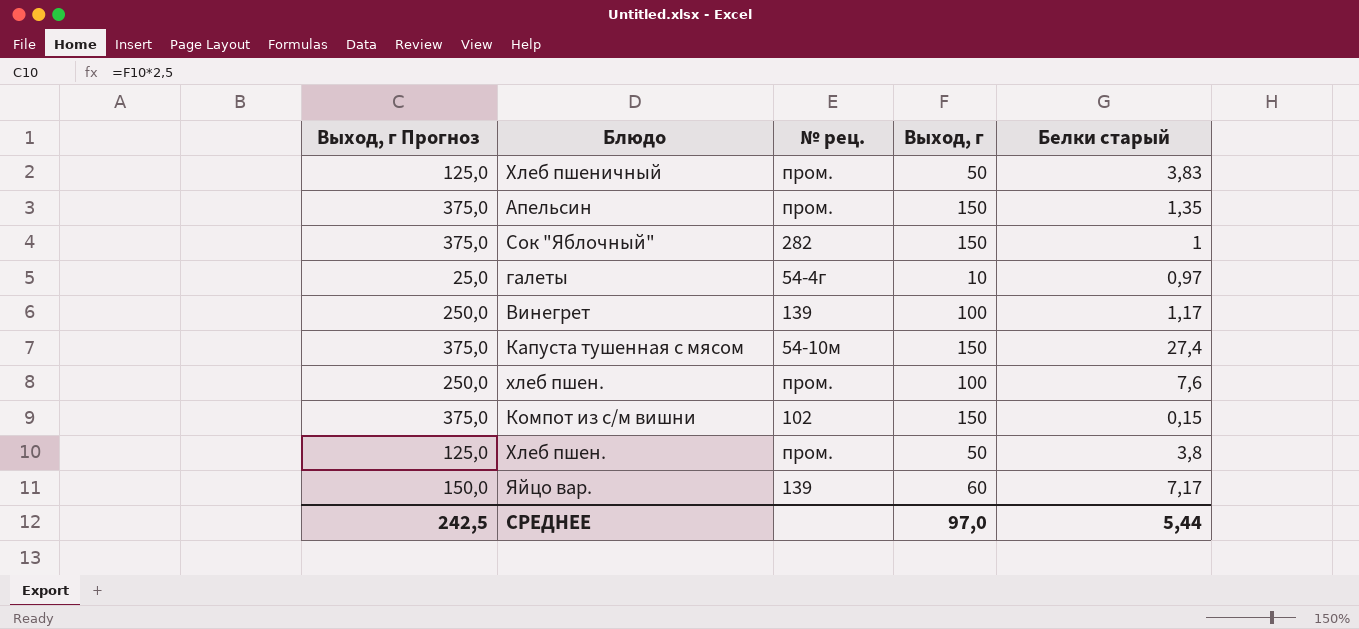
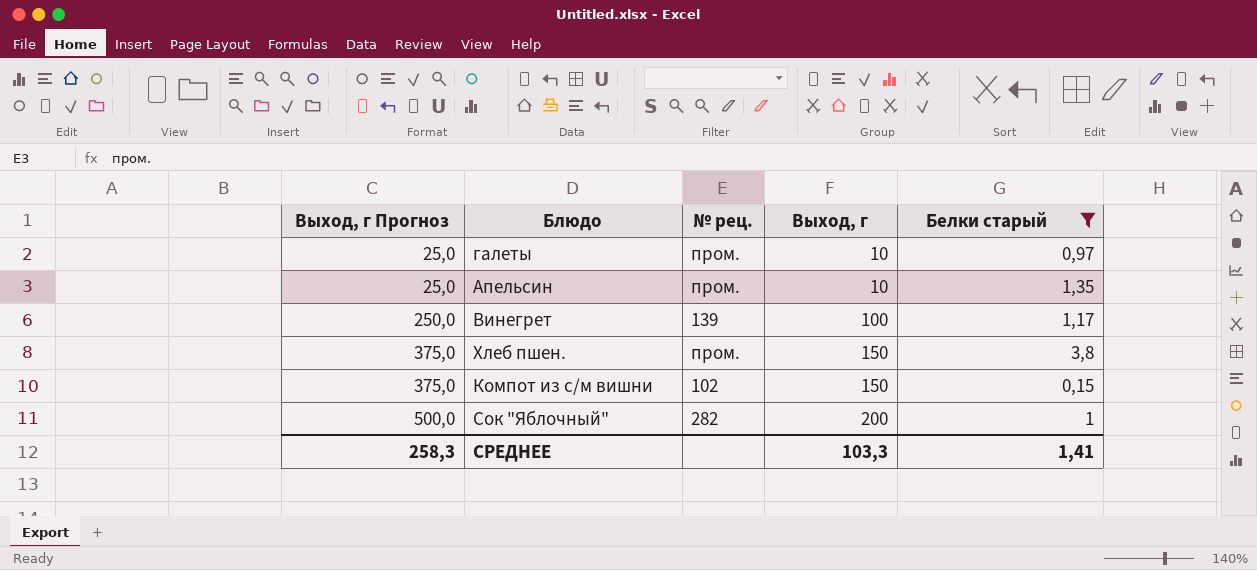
filter: none -> Белки старый <= 3,8
row order: none -> Выход, г Прогноз ascending
галеты | № рец.: 54-4г -> пром.
Апельсин | Выход, г Прогноз: 375,0 -> 25,0
Апельсин | Выход, г: 150 -> 10
Хлеб пшен. | Выход, г Прогноз: 125,0 -> 375,0
Хлеб пшен. | Выход, г: 50 -> 150
Сок "Яблочный" | Выход, г Прогноз: 375,0 -> 500,0
Сок "Яблочный" | Выход, г: 150 -> 200
СРЕДНЕЕ | Выход, г Прогноз: 242,5 -> 258,3
СРЕДНЕЕ | Выход, г: 97,0 -> 103,3
СРЕДНЕЕ | Белки старый: 5,44 -> 1,41

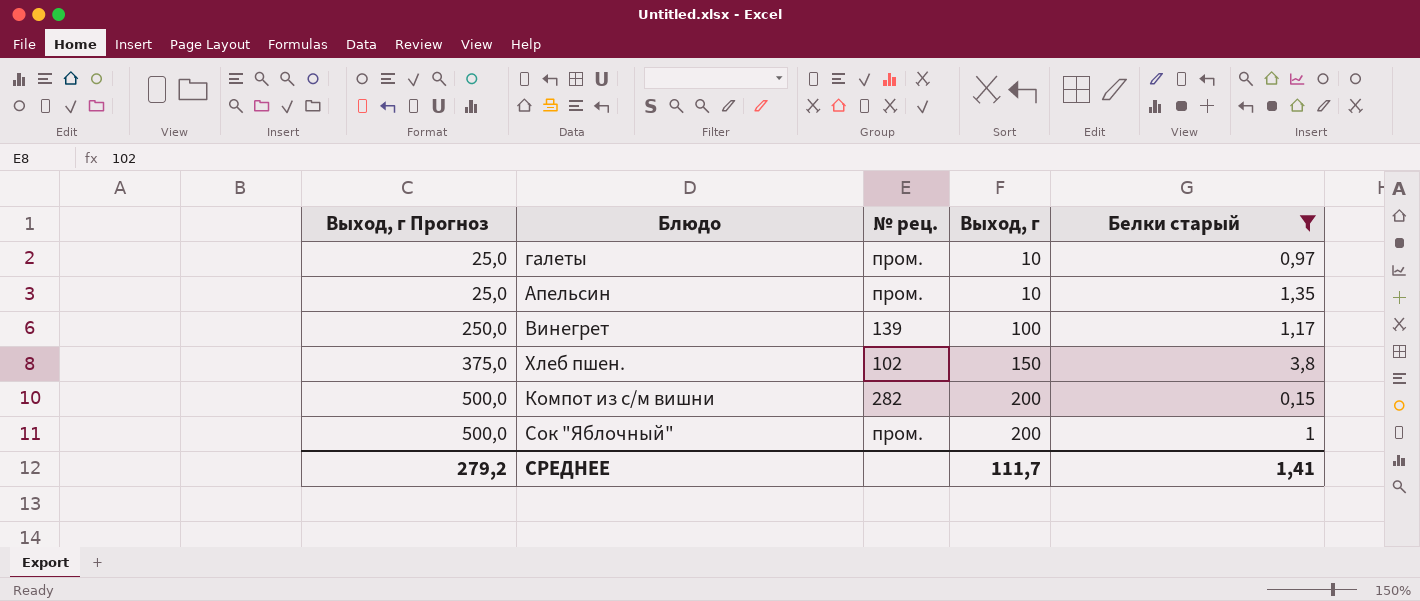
Хлеб пшен. | № рец.: пром. -> 102
Компот из с/м вишни | Выход, г Прогноз: 375,0 -> 500,0
Компот из с/м вишни | № рец.: 102 -> 282
Компот из с/м вишни | Выход, г: 150 -> 200
Сок "Яблочный" | № рец.: 282 -> пром.
СРЕДНЕЕ | Выход, г Прогноз: 258,3 -> 279,2
СРЕДНЕЕ | Выход, г: 103,3 -> 111,7

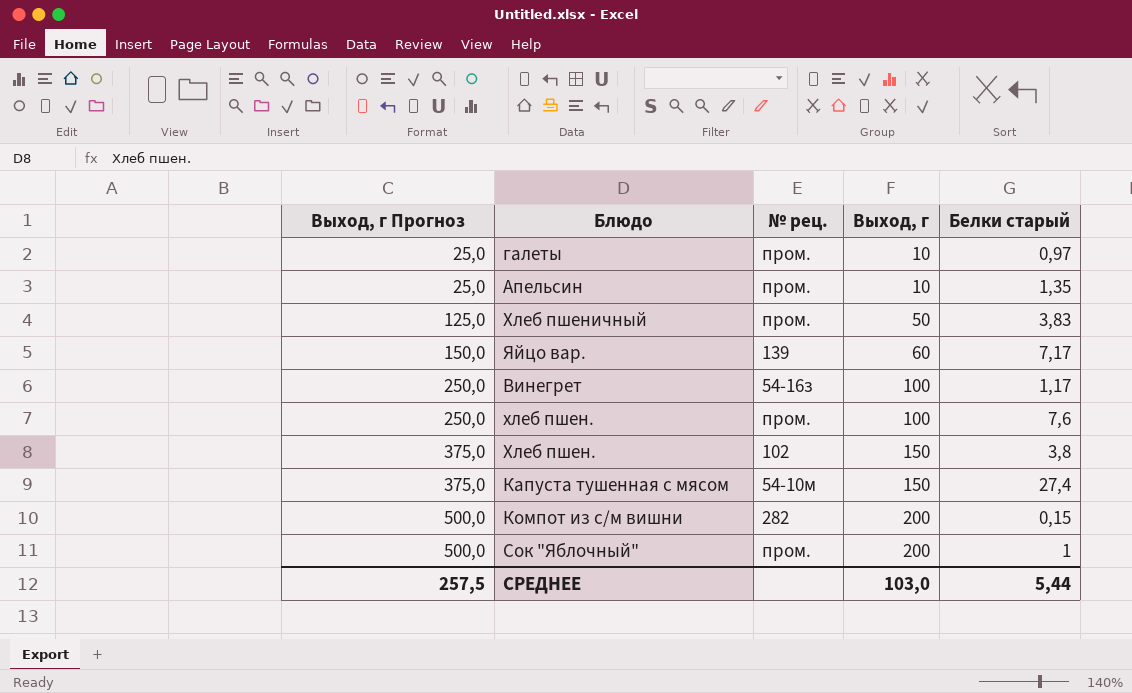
filter: Белки старый <= 3,8 -> none
Винегрет | № рец.: 139 -> 54-16з
СРЕДНЕЕ | Выход, г Прогноз: 279,2 -> 257,5
СРЕДНЕЕ | Выход, г: 111,7 -> 103,0
СРЕДНЕЕ | Белки старый: 1,41 -> 5,44

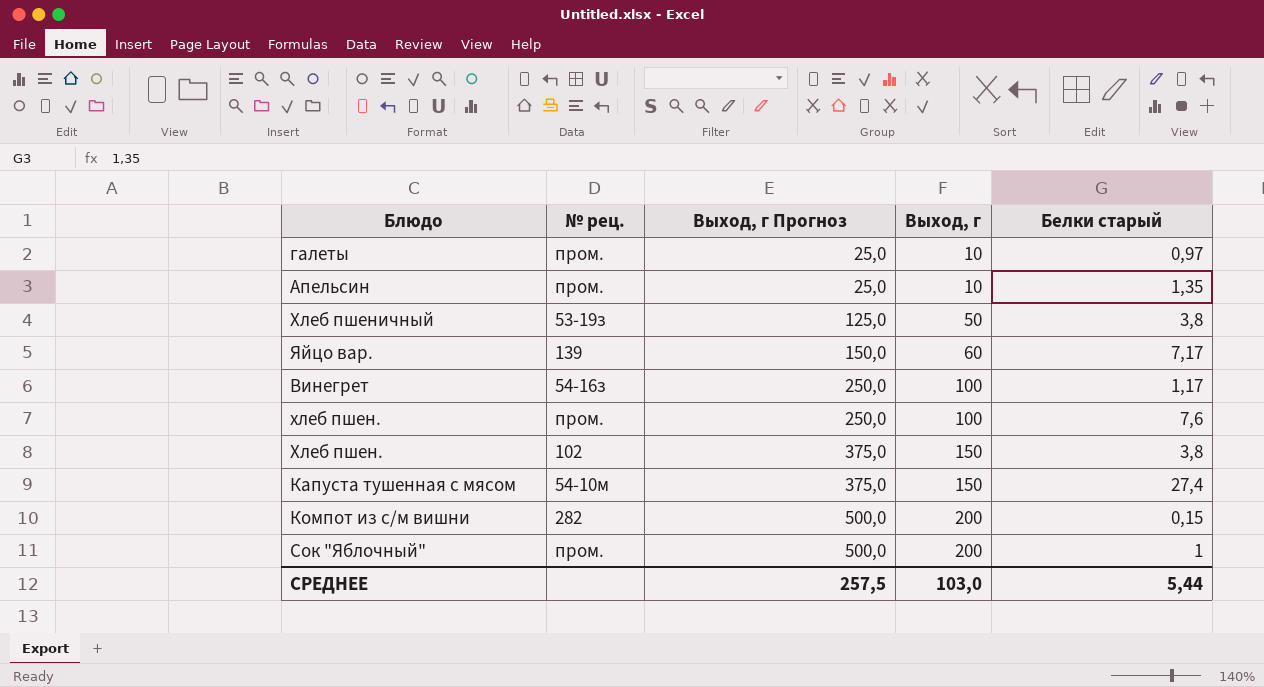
column Выход, г Прогноз | position: 1 -> 3
Хлеб пшеничный | № рец.: пром. -> 53-19з
Хлеб пшеничный | Белки старый: 3,83 -> 3,8

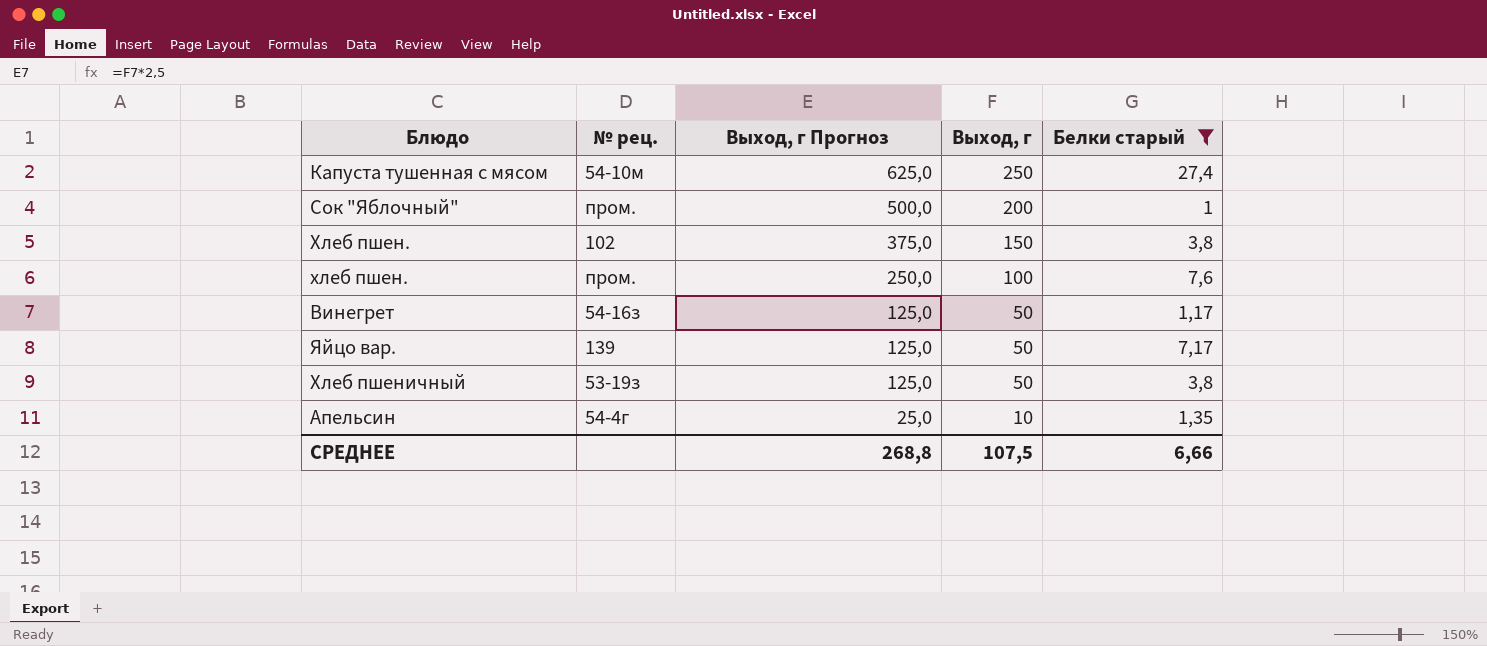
filter: none -> Белки старый >= 1
row order: Выход, г Прогноз ascending -> Выход, г Прогноз descending
Капуста тушенная с мясом | Выход, г Прогноз: 375,0 -> 625,0
Капуста тушенная с мясом | Выход, г: 150 -> 250
Винегрет | Выход, г Прогноз: 250,0 -> 125,0
Винегрет | Выход, г: 100 -> 50
Яйцо вар. | Выход, г Прогноз: 150,0 -> 125,0
Яйцо вар. | Выход, г: 60 -> 50
Апельсин | № рец.: пром. -> 54-4г
СРЕДНЕЕ | Выход, г Прогноз: 257,5 -> 268,8
СРЕДНЕЕ | Выход, г: 103,0 -> 107,5
СРЕДНЕЕ | Белки старый: 5,44 -> 6,66

